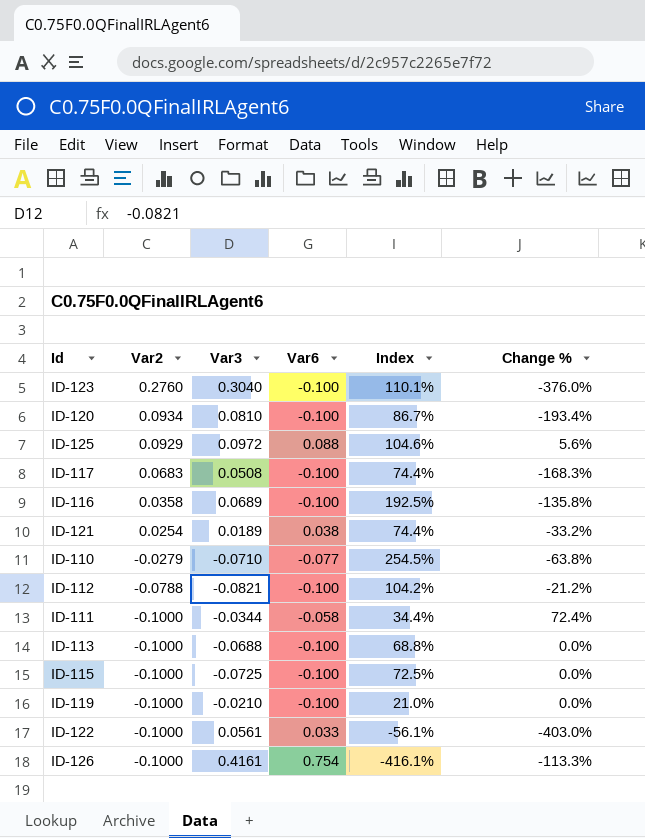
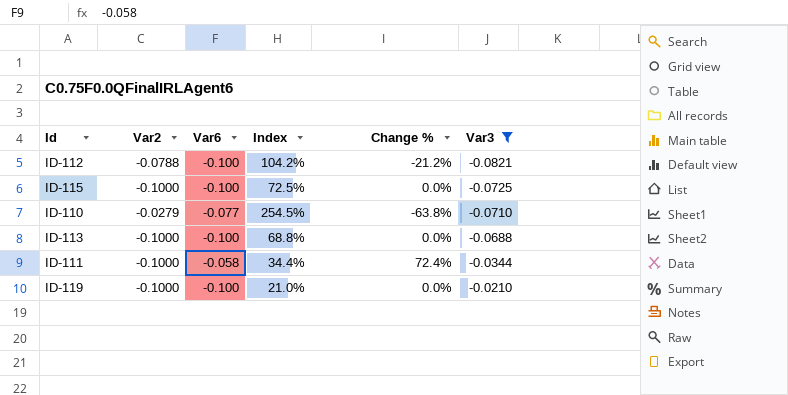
filter: none -> Var3 <= -0.0210
row order: Var2 descending -> Var3 ascending
column Var3 | position: 3 -> 6

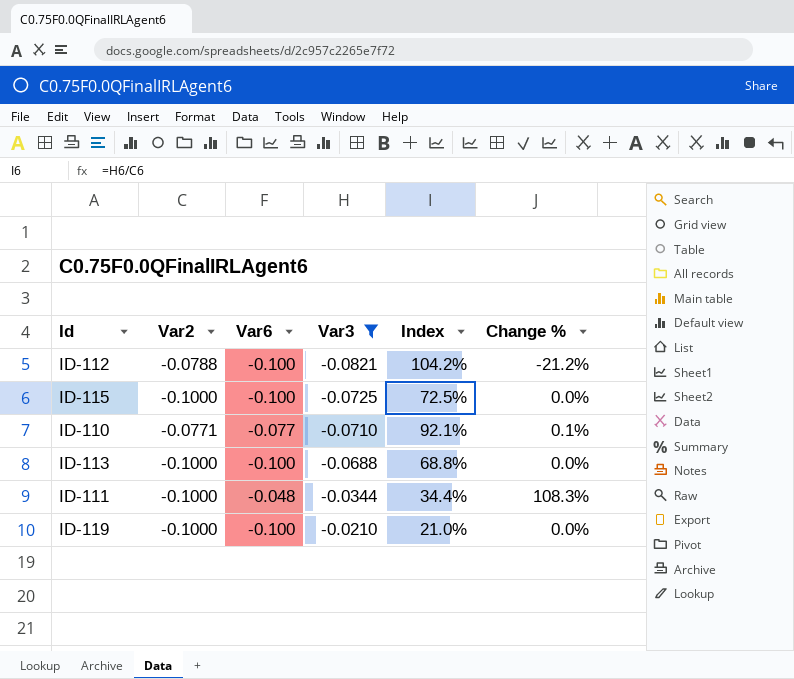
column Var3 | position: 6 -> 4
ID-110 | Var2: -0.0279 -> -0.0771
ID-110 | Index: 254.5% -> 92.1%
ID-110 | Change %: -63.8% -> 0.1%
ID-111 | Var6: -0.058 -> -0.048
ID-111 | Change %: 72.4% -> 108.3%

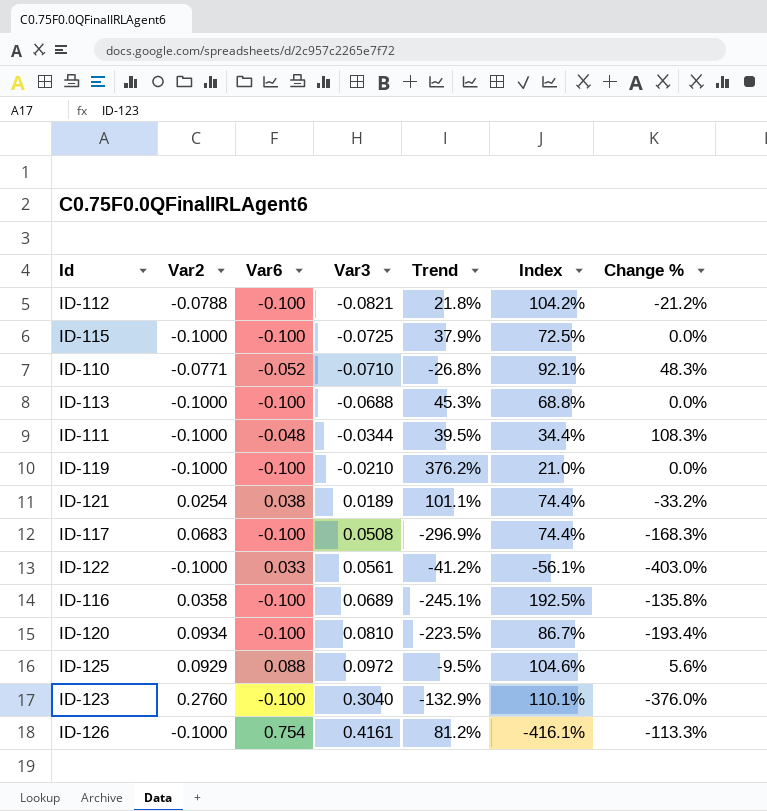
filter: Var3 <= -0.0210 -> none
column Trend | formula: none -> ([Var6] - [Var3]) / [Var3]
ID-110 | Var6: -0.077 -> -0.052
ID-110 | Change %: 0.1% -> 48.3%

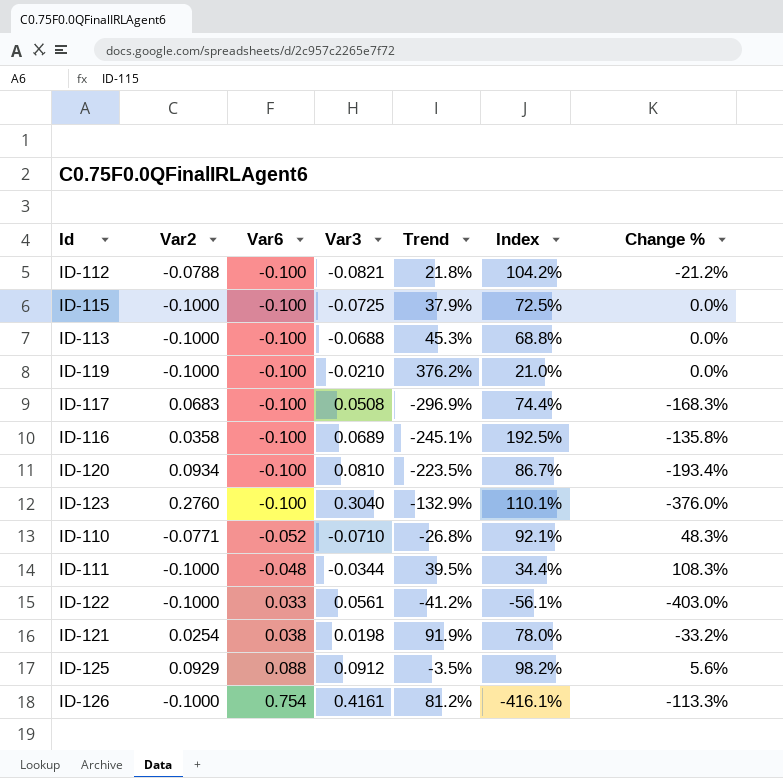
row order: Var3 ascending -> Var6 ascending
ID-121 | Var3: 0.0189 -> 0.0198
ID-121 | Trend: 101.1% -> 91.9%
ID-121 | Index: 74.4% -> 78.0%
ID-125 | Var3: 0.0972 -> 0.0912
ID-125 | Trend: -9.5% -> -3.5%
ID-125 | Index: 104.6% -> 98.2%

